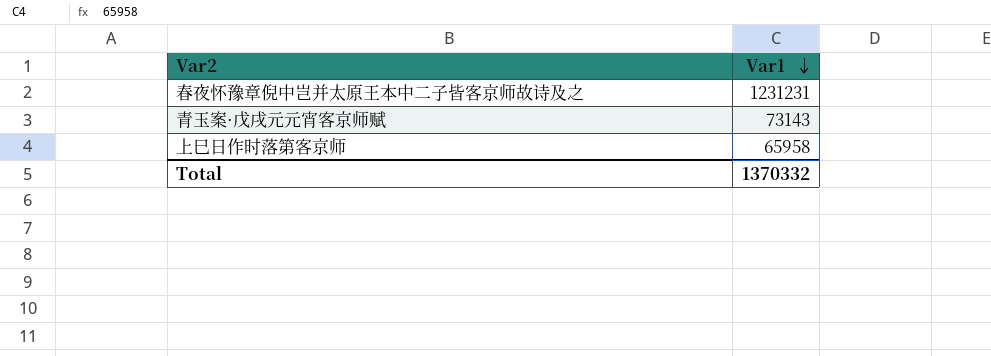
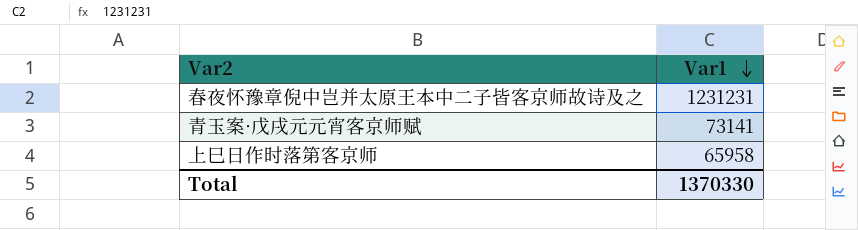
青玉案·戊戌元元宵客京师赋 | Var1: 73143 -> 73141
Total | Var1: 1370332 -> 1370330

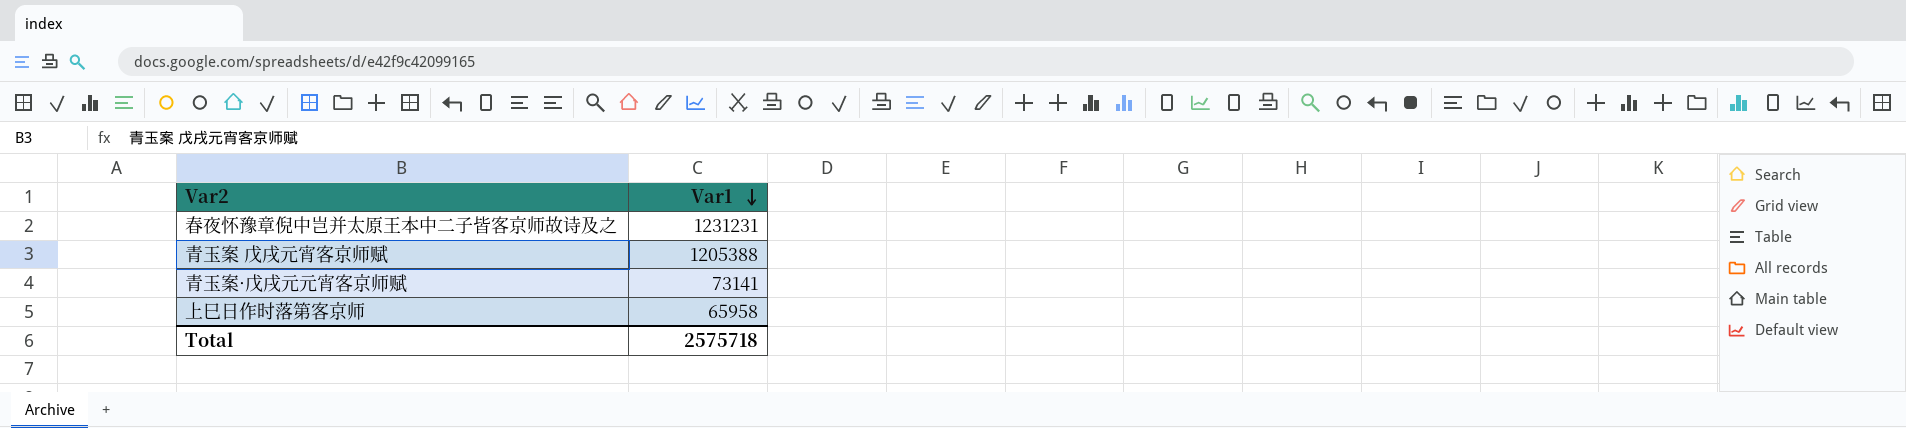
row 青玉案 戊戌元宵客京师赋: none -> 1205388
Total | Var1: 1370330 -> 2575718

